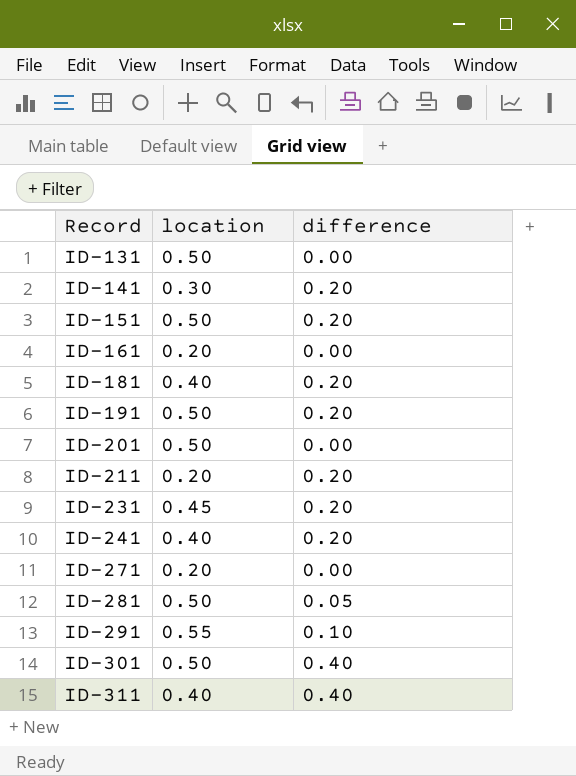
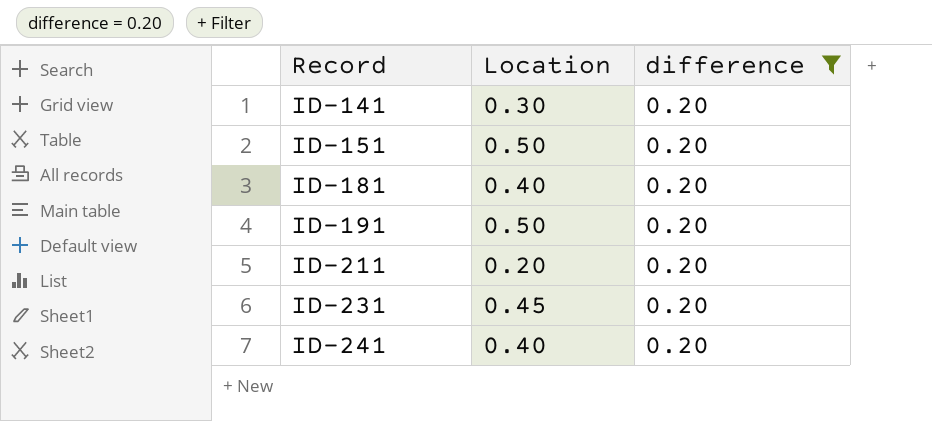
filter: none -> difference = 0.20
column name: location -> Location

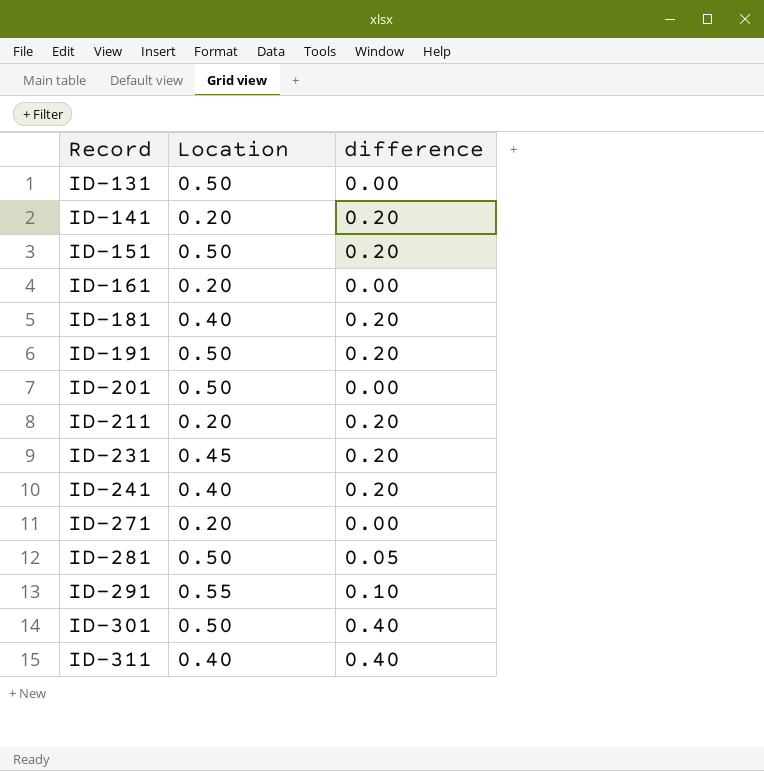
filter: difference = 0.20 -> none
ID-141 | Location: 0.30 -> 0.20

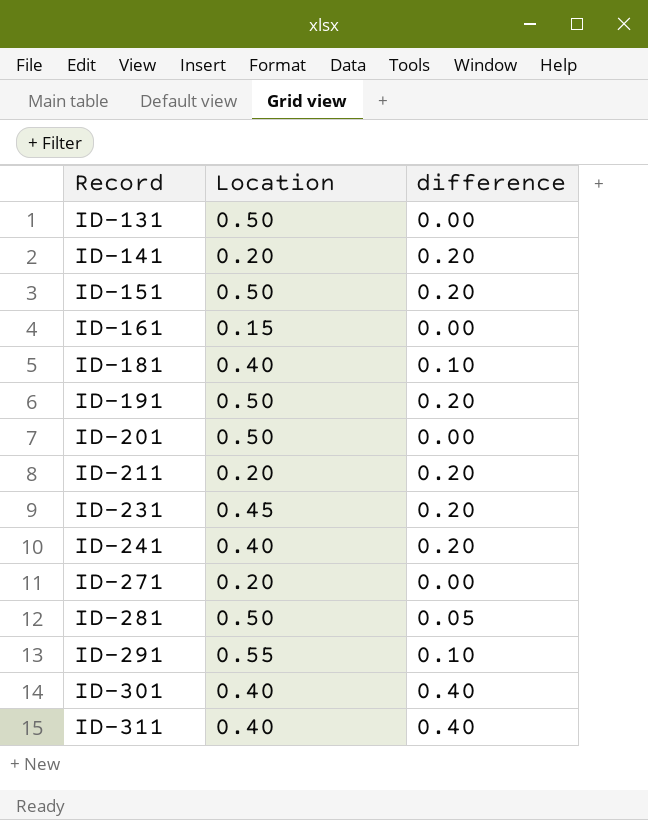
ID-161 | Location: 0.20 -> 0.15
ID-181 | difference: 0.20 -> 0.10
ID-301 | Location: 0.50 -> 0.40

